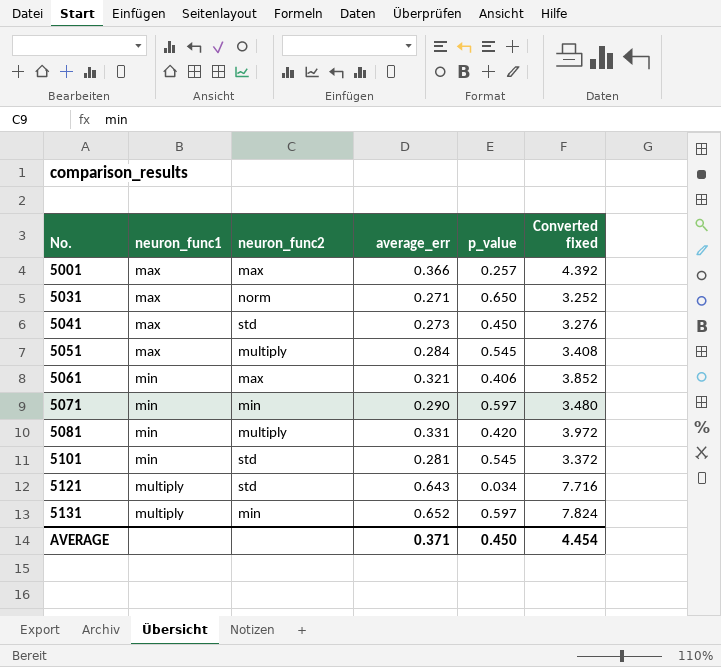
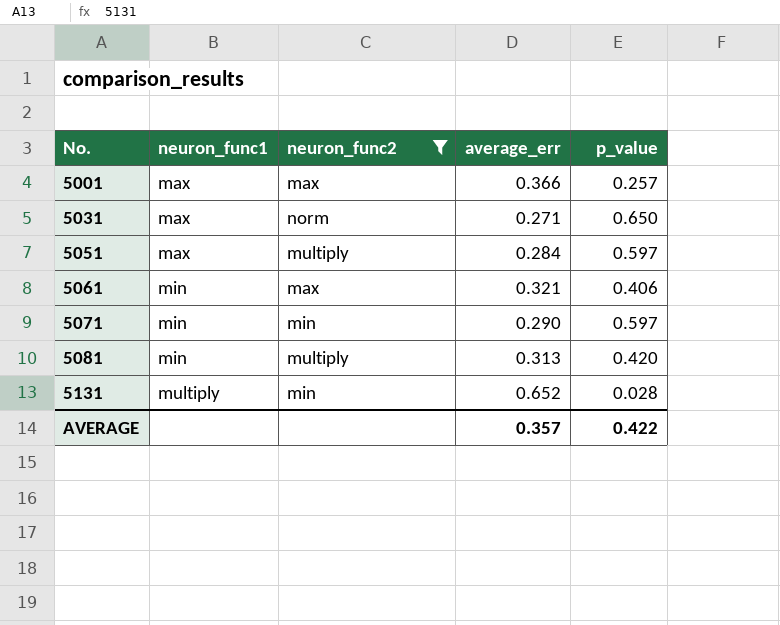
filter: none -> neuron_func2 != std
column Converted fixed | formula: [average_err] * 12 -> none
5051 | p_value: 0.545 -> 0.597
5081 | average_err: 0.331 -> 0.313
5131 | p_value: 0.597 -> 0.028
AVERAGE | average_err: 0.371 -> 0.357
AVERAGE | p_value: 0.450 -> 0.422

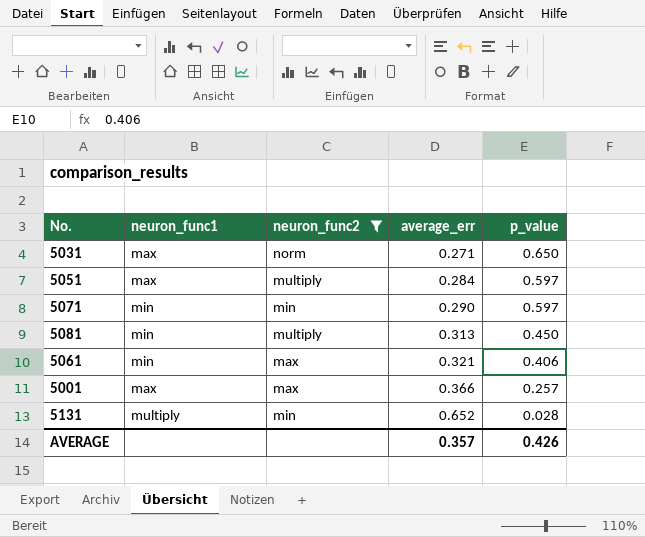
row order: No. ascending -> average_err ascending
5081 | p_value: 0.420 -> 0.450
AVERAGE | p_value: 0.422 -> 0.426

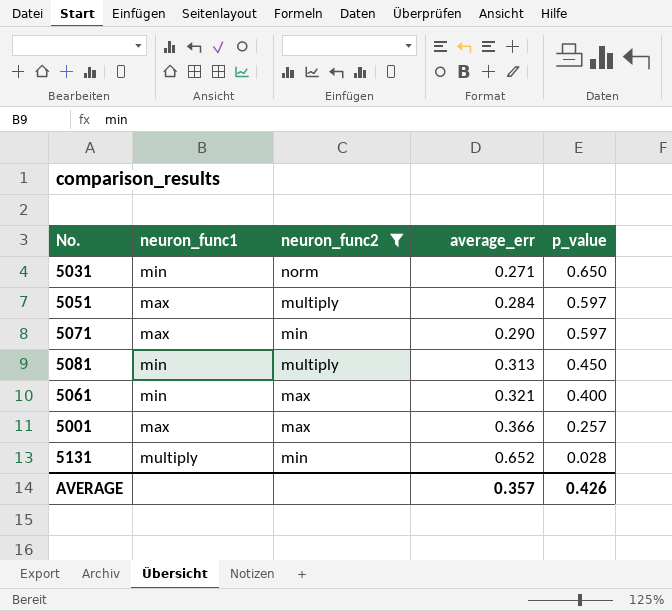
5031 | neuron_func1: max -> min
5071 | neuron_func1: min -> max
5061 | p_value: 0.406 -> 0.400

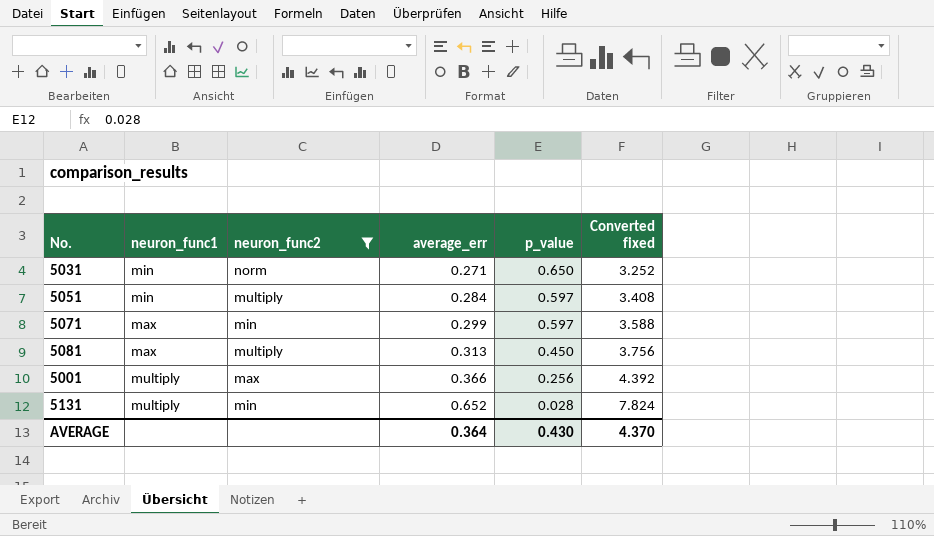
column Converted fixed | formula: none -> [average_err] * 12
row 5061: min | max | 0.321 | 0.400 -> none
5051 | neuron_func1: max -> min
5071 | average_err: 0.290 -> 0.299
5081 | neuron_func1: min -> max
5001 | neuron_func1: max -> multiply
5001 | p_value: 0.257 -> 0.256
AVERAGE | average_err: 0.357 -> 0.364
AVERAGE | p_value: 0.426 -> 0.430

